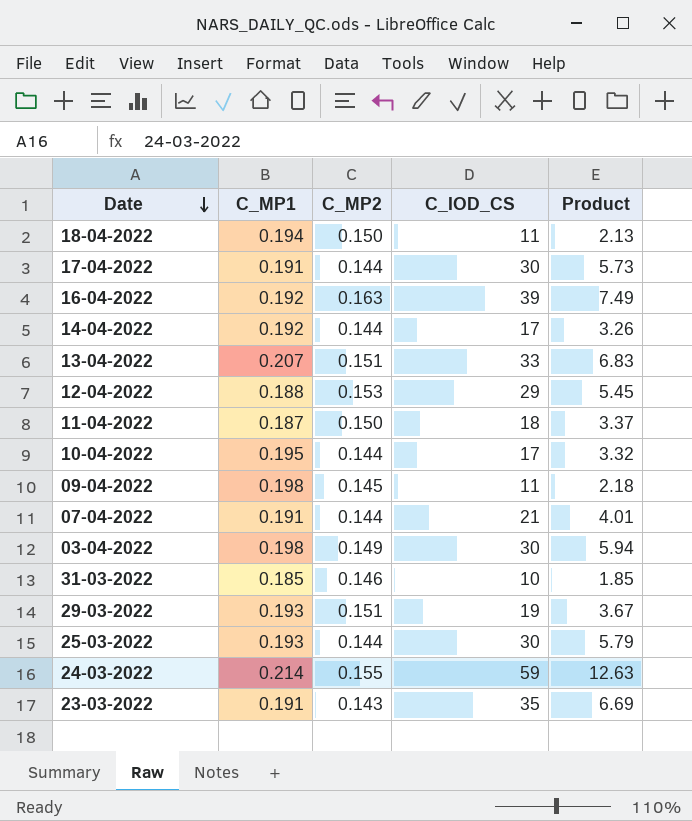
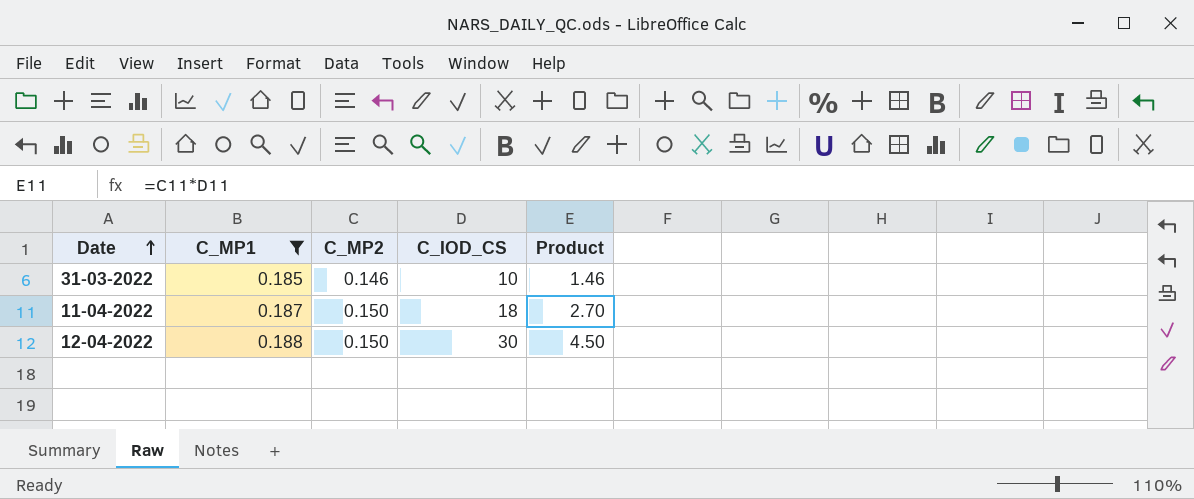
filter: none -> C_MP1 <= 0.188
row order: Date descending -> Date ascending
column Product | formula: [C_MP1] * [C_IOD_CS] -> [C_MP2] * [C_IOD_CS]
12-04-2022 | C_MP2: 0.153 -> 0.150
12-04-2022 | C_IOD_CS: 29 -> 30

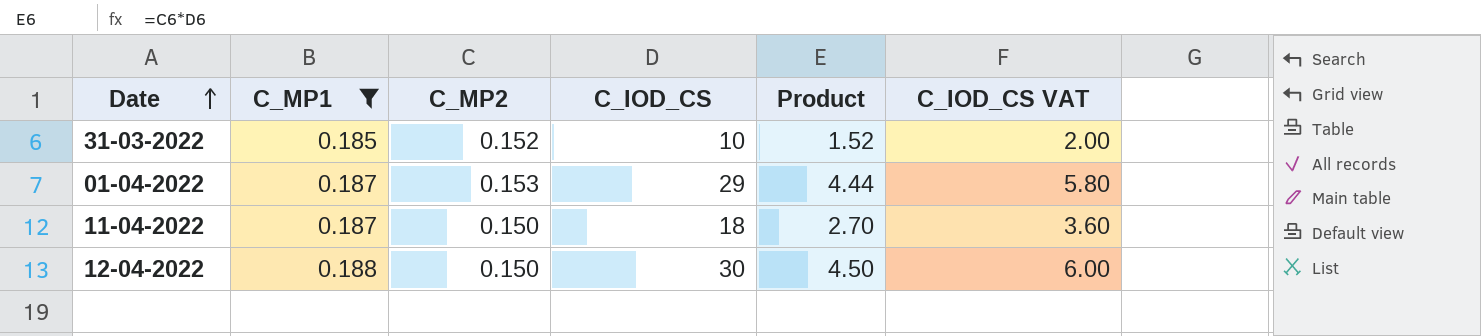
column C_IOD_CS VAT | formula: none -> [C_IOD_CS] * 0.2
31-03-2022 | C_MP2: 0.146 -> 0.152
31-03-2022 | Product: 1.46 -> 1.52
row 01-04-2022: none -> 0.187 | 0.153 | 29 | 4.44 | 5.80

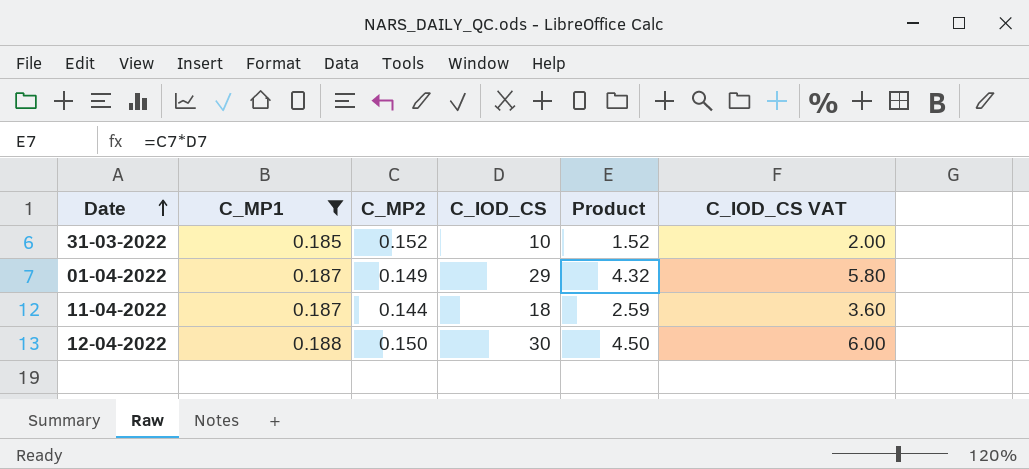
01-04-2022 | C_MP2: 0.153 -> 0.149
01-04-2022 | Product: 4.44 -> 4.32
11-04-2022 | C_MP2: 0.150 -> 0.144
11-04-2022 | Product: 2.70 -> 2.59

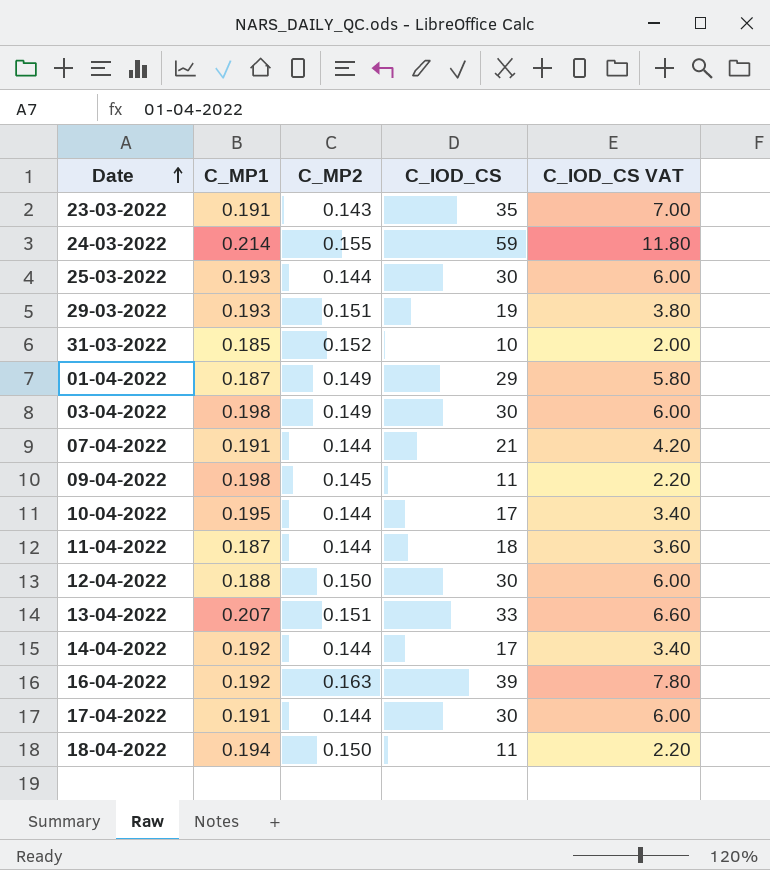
filter: C_MP1 <= 0.188 -> none
column Product | formula: [C_MP2] * [C_IOD_CS] -> none

